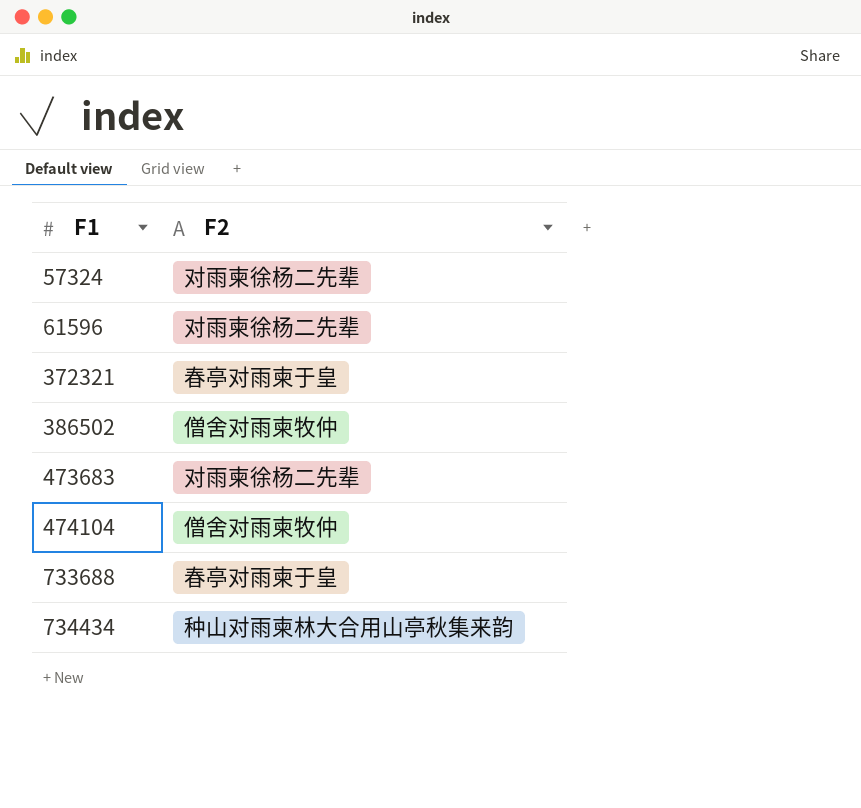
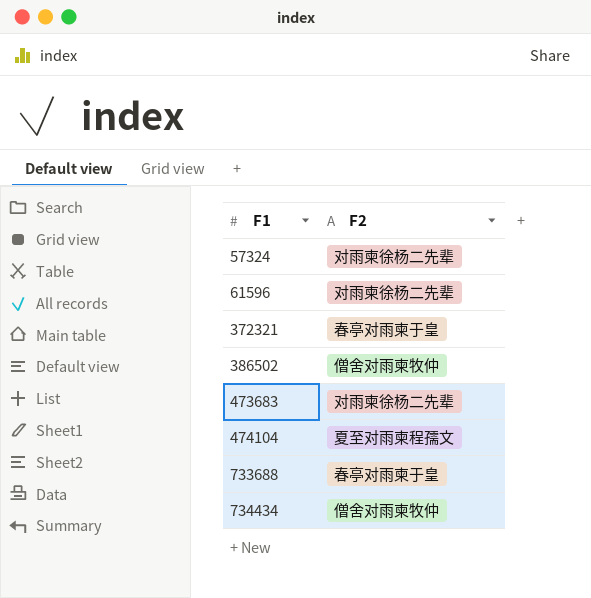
474104 | F2: 僧舍对雨柬牧仲 -> 夏至对雨柬程孺文
734434 | F2: 种山对雨柬林大合用山亭秋集来韵 -> 僧舍对雨柬牧仲

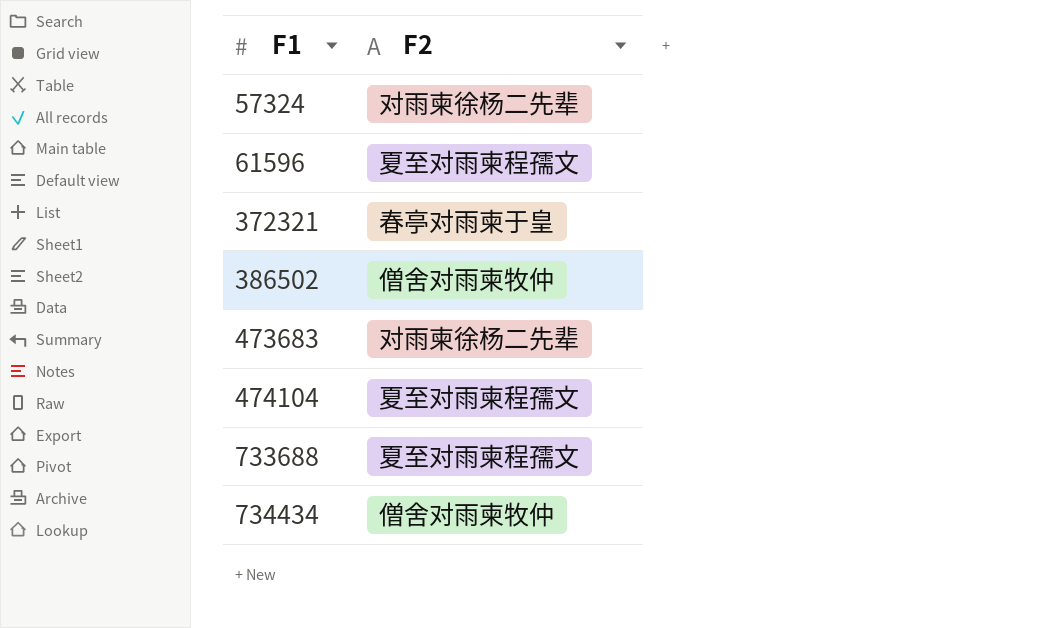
61596 | F2: 对雨柬徐杨二先辈 -> 夏至对雨柬程孺文
733688 | F2: 春亭对雨柬于皇 -> 夏至对雨柬程孺文

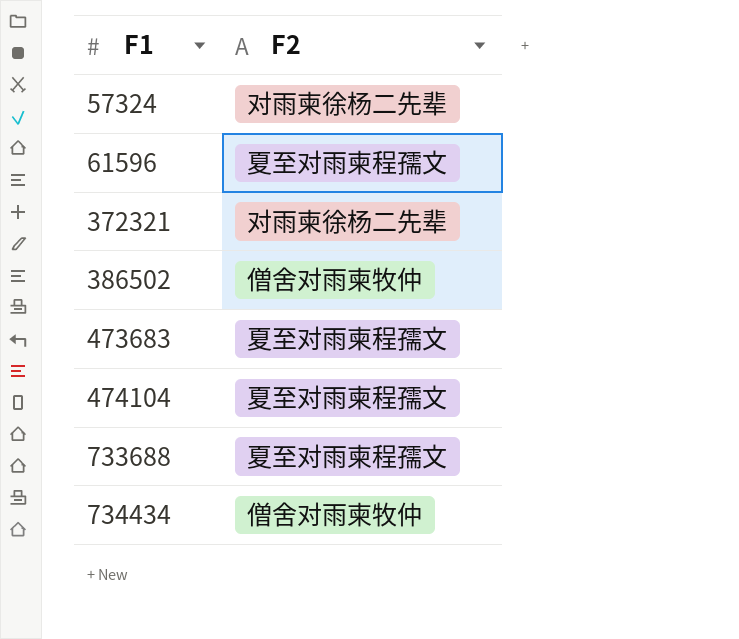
372321 | F2: 春亭对雨柬于皇 -> 对雨柬徐杨二先辈
473683 | F2: 对雨柬徐杨二先辈 -> 夏至对雨柬程孺文

